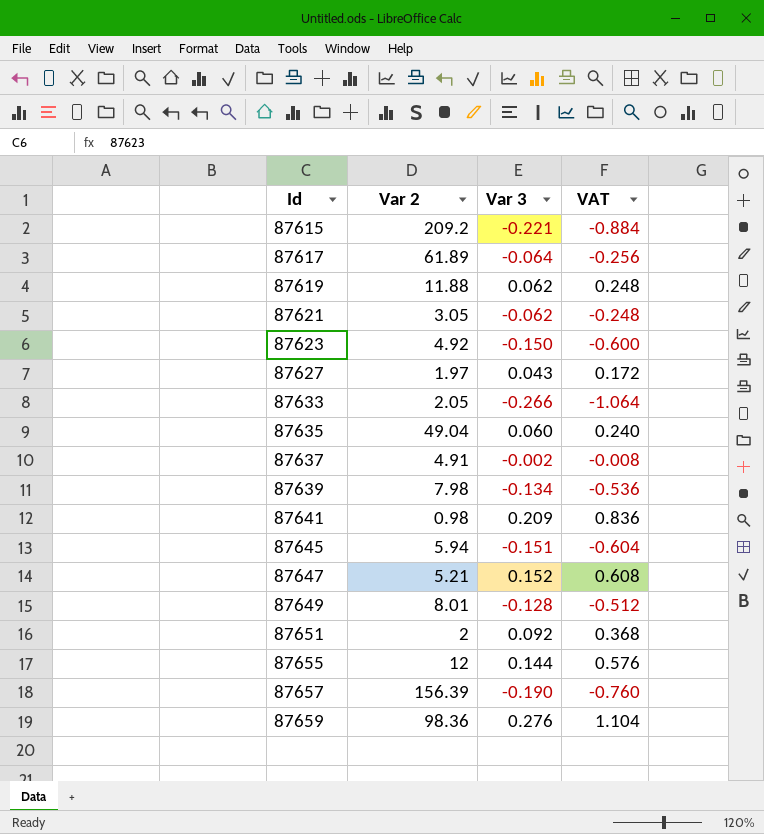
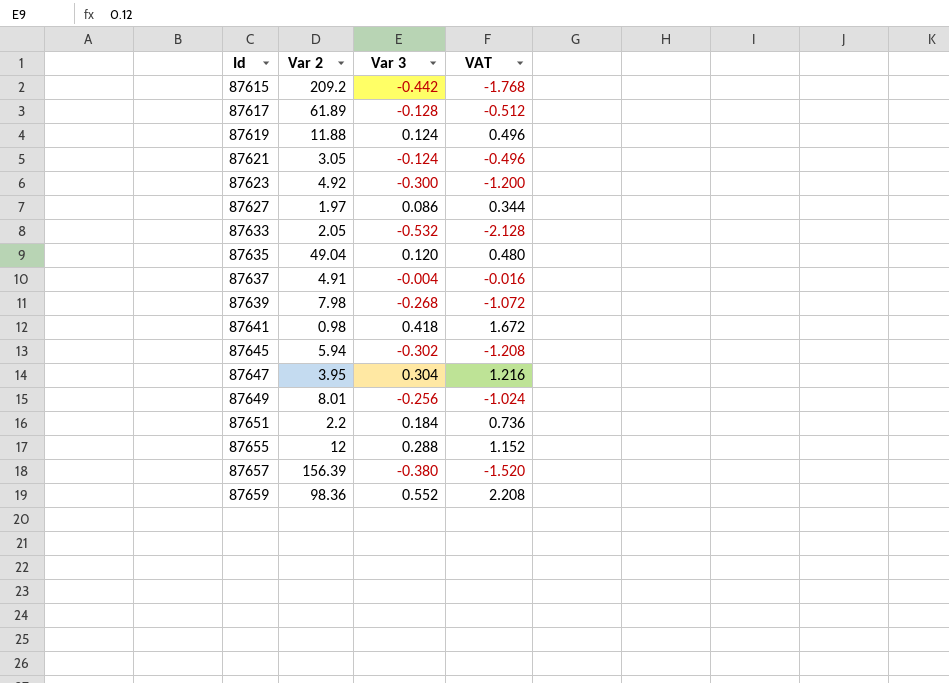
87615 | Var 3: -0.221 -> -0.442
87615 | VAT: -0.884 -> -1.768
87617 | Var 3: -0.064 -> -0.128
87617 | VAT: -0.256 -> -0.512
87619 | Var 3: 0.062 -> 0.124
87619 | VAT: 0.248 -> 0.496
87621 | Var 3: -0.062 -> -0.124
87621 | VAT: -0.248 -> -0.496
87623 | Var 3: -0.150 -> -0.300
87623 | VAT: -0.600 -> -1.200
87627 | Var 3: 0.043 -> 0.086
87627 | VAT: 0.172 -> 0.344
87633 | Var 3: -0.266 -> -0.532
87633 | VAT: -1.064 -> -2.128
87635 | Var 3: 0.060 -> 0.120
87635 | VAT: 0.240 -> 0.480
87637 | Var 3: -0.002 -> -0.004
87637 | VAT: -0.008 -> -0.016
87639 | Var 3: -0.134 -> -0.268
87639 | VAT: -0.536 -> -1.072
87641 | Var 3: 0.209 -> 0.418
87641 | VAT: 0.836 -> 1.672
87645 | Var 3: -0.151 -> -0.302
87645 | VAT: -0.604 -> -1.208
87647 | Var 2: 5.21 -> 3.95
87647 | Var 3: 0.152 -> 0.304
87647 | VAT: 0.608 -> 1.216
87649 | Var 3: -0.128 -> -0.256
87649 | VAT: -0.512 -> -1.024
87651 | Var 2: 2 -> 2.2
87651 | Var 3: 0.092 -> 0.184
87651 | VAT: 0.368 -> 0.736
87655 | Var 3: 0.144 -> 0.288
87655 | VAT: 0.576 -> 1.152
87657 | Var 3: -0.190 -> -0.380
87657 | VAT: -0.760 -> -1.520
87659 | Var 3: 0.276 -> 0.552
87659 | VAT: 1.104 -> 2.208

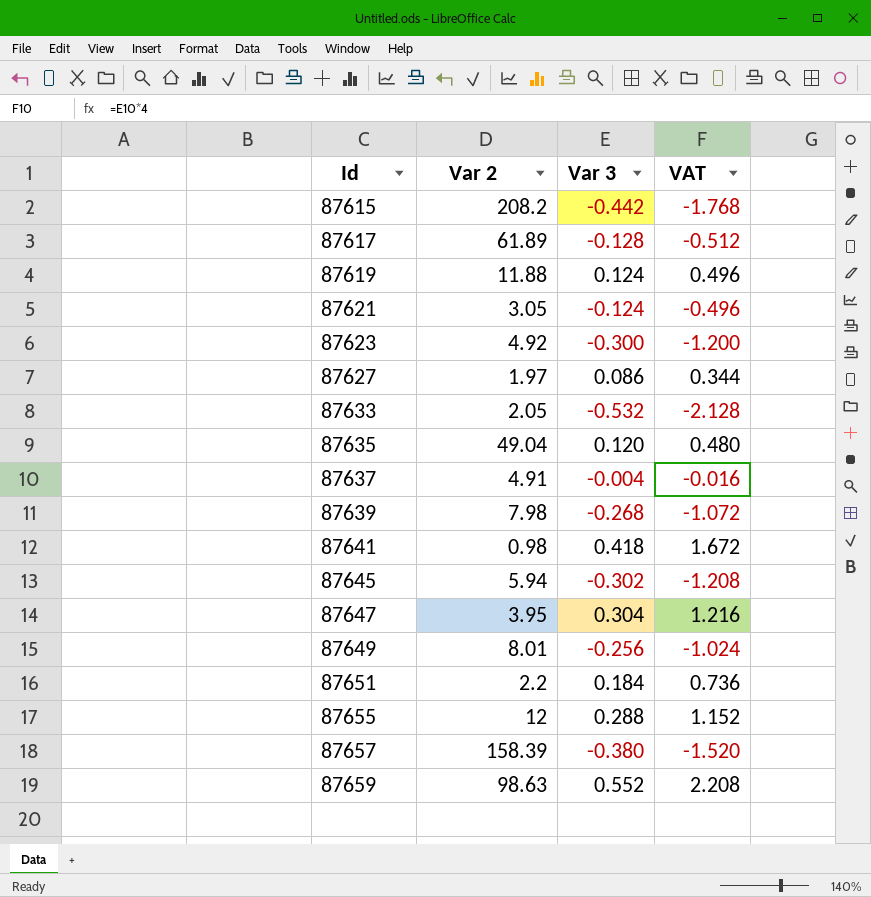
87615 | Var 2: 209.2 -> 208.2
87657 | Var 2: 156.39 -> 158.39
87659 | Var 2: 98.36 -> 98.63

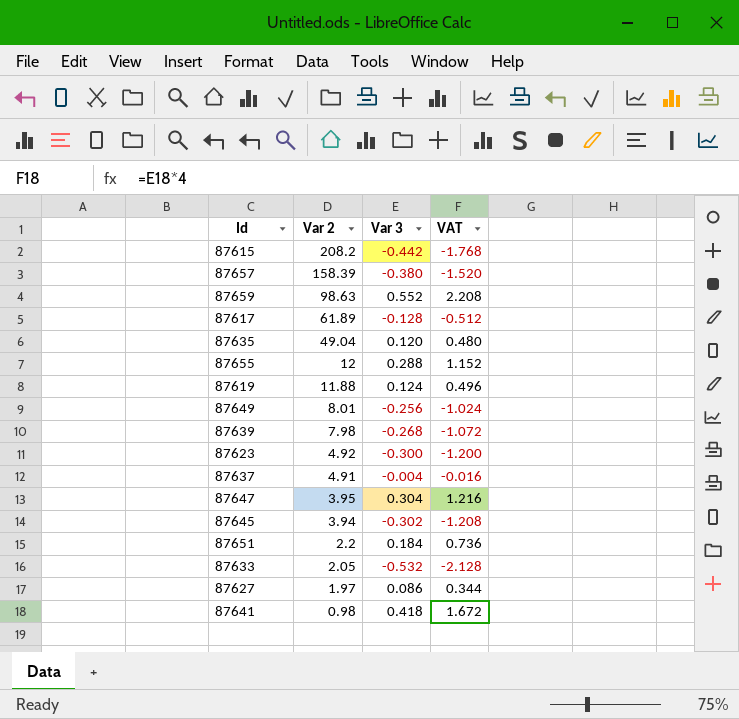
row order: Id ascending -> Var 2 descending
row 87621: 3.05 | -0.124 | -0.496 -> none
87645 | Var 2: 5.94 -> 3.94

